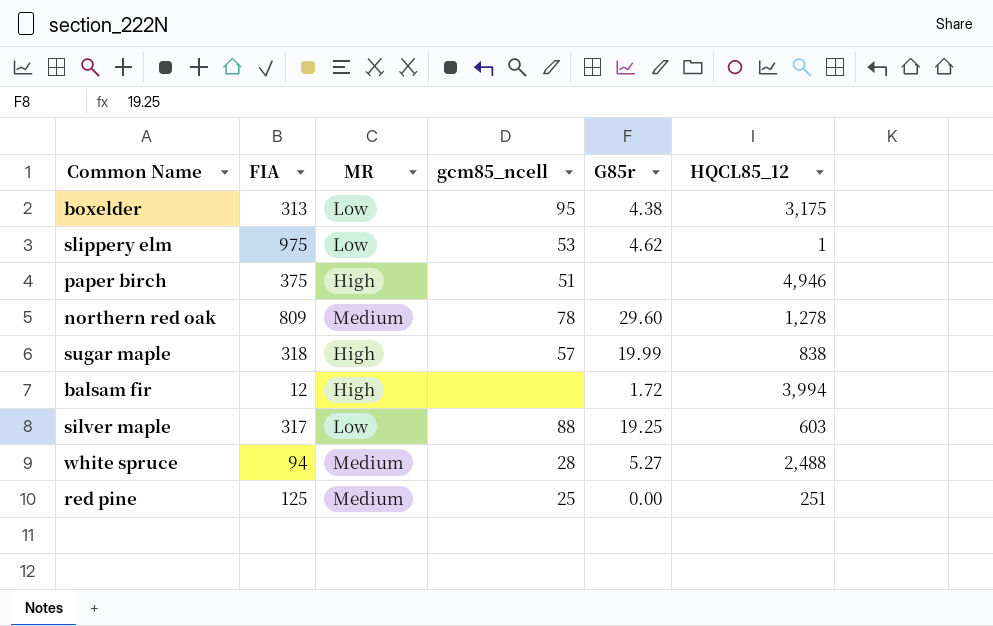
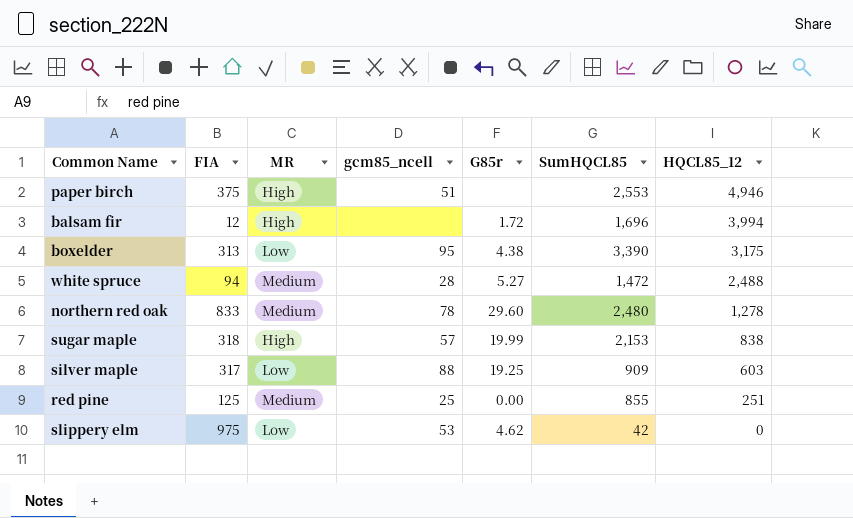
row order: none -> HQCL85_12 descending
column SumHQCL85 | position: none -> 6
northern red oak | FIA: 809 -> 833
slippery elm | HQCL85_12: 1 -> 0

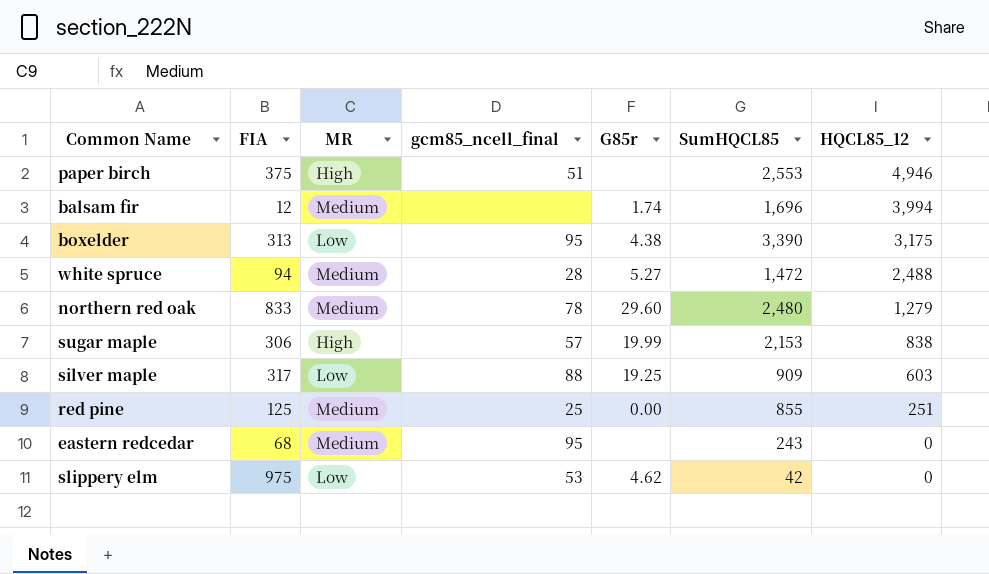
column name: gcm85_ncell -> gcm85_ncell_final
balsam fir | MR: High -> Medium
balsam fir | G85r: 1.72 -> 1.74
northern red oak | HQCL85_12: 1,278 -> 1,279
sugar maple | FIA: 318 -> 306
row eastern redcedar: none -> 68 | Medium | 95 | none | 243 | 0

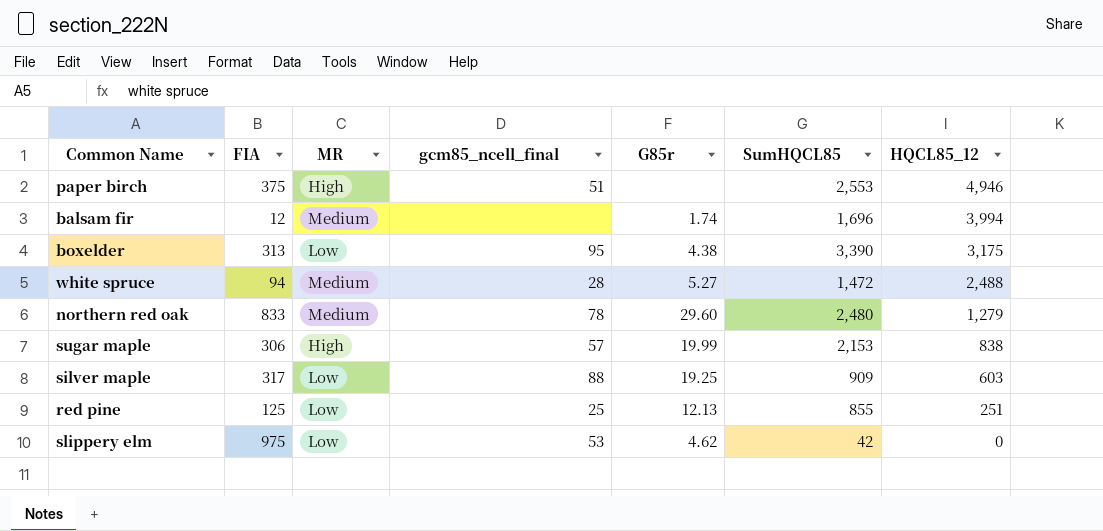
row eastern redcedar: 68 | Medium | 95 | none | 243 | 0 -> none
red pine | MR: Medium -> Low
red pine | G85r: 0.00 -> 12.13

